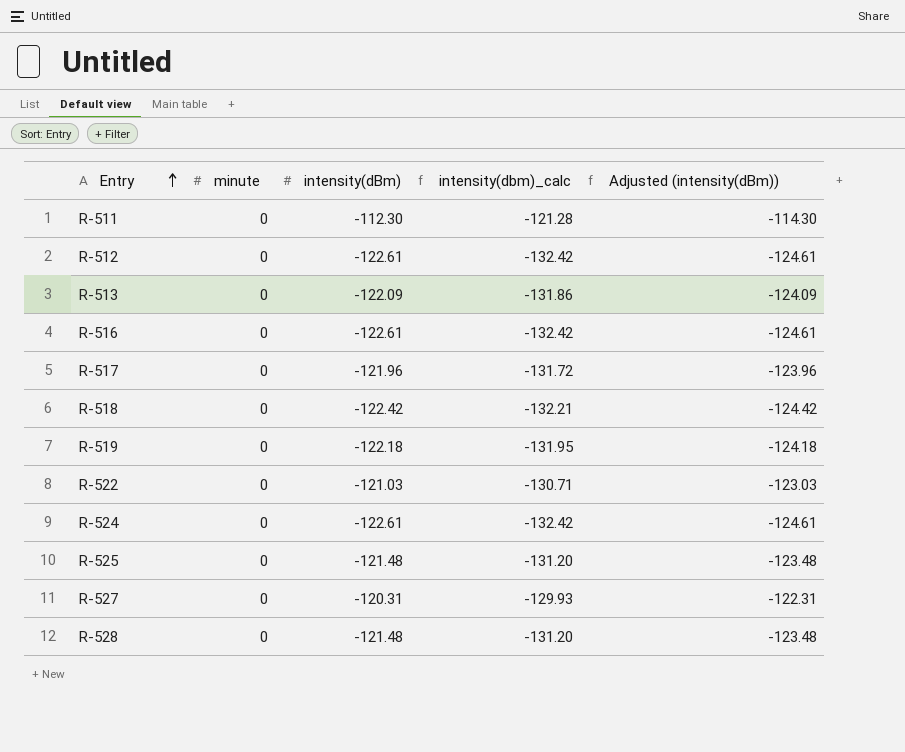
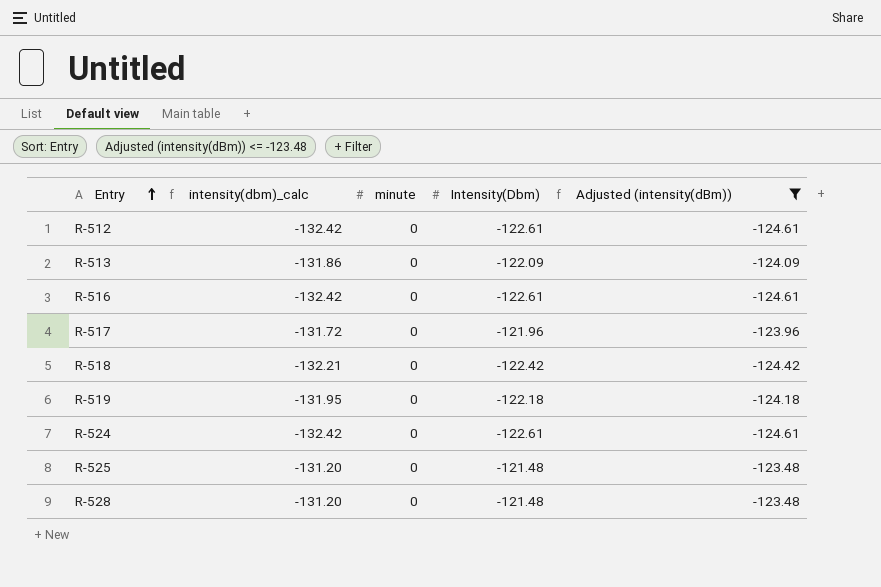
filter: none -> Adjusted (intensity(dBm)) <= -123.48
column intensity(dbm)_calc | position: 4 -> 2
column name: intensity(dBm) -> Intensity(Dbm)

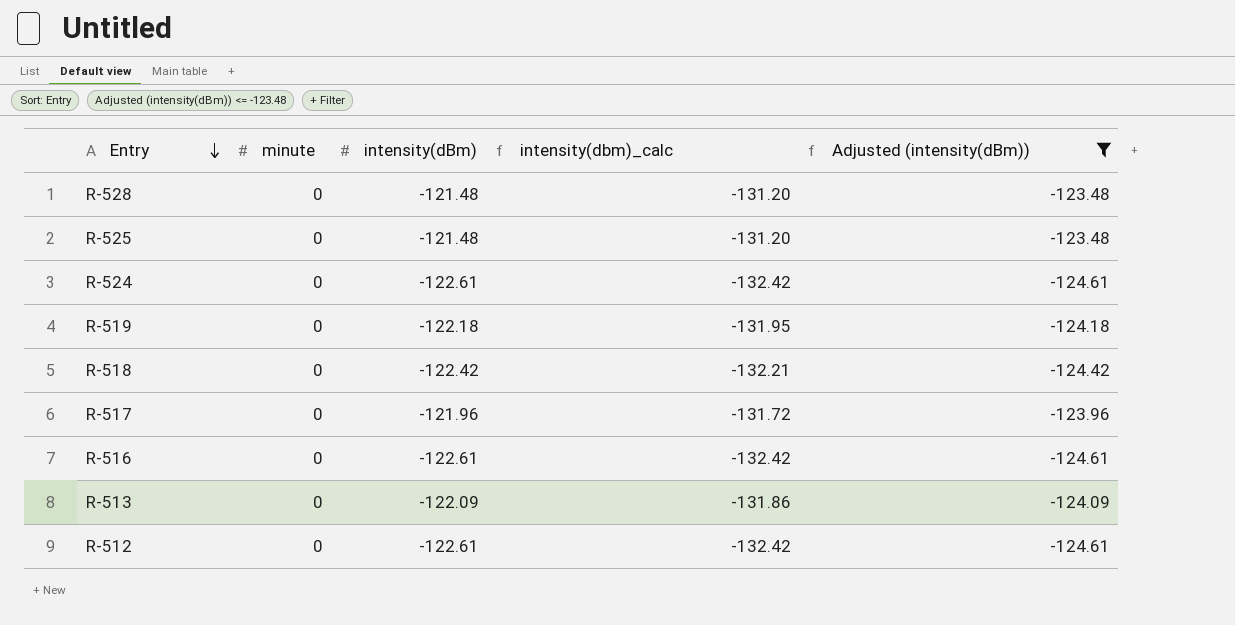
row order: Entry ascending -> Entry descending
column name: Intensity(Dbm) -> intensity(dBm)
column intensity(dbm)_calc | position: 2 -> 4

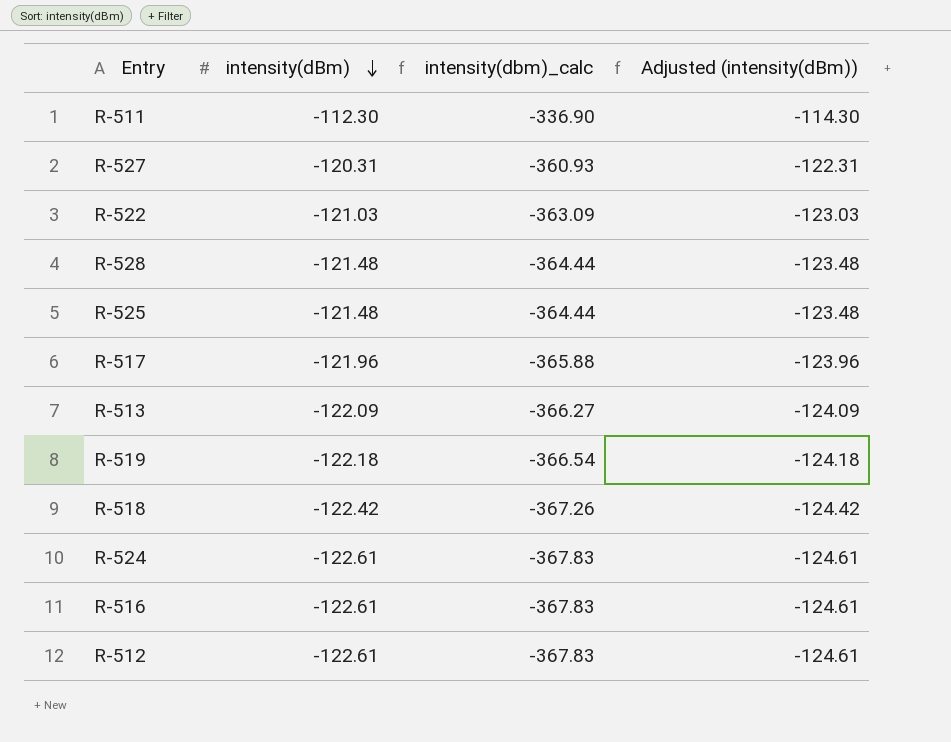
filter: Adjusted (intensity(dBm)) <= -123.48 -> none
row order: Entry descending -> intensity(dBm) descending
column minute | position: 2 -> none
column intensity(dbm)_calc | formula: [intensity(dBm)] * 1.08 -> [intensity(dBm)] * 3

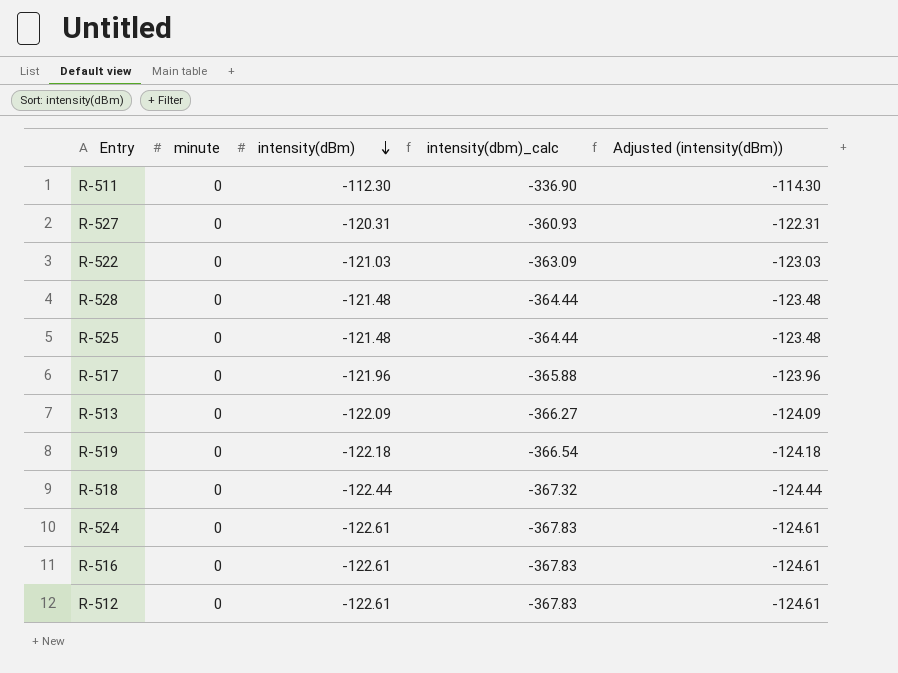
column minute | position: none -> 2
R-518 | intensity(dBm): -122.42 -> -122.44
R-518 | intensity(dbm)_calc: -367.26 -> -367.32
R-518 | Adjusted (intensity(dBm)): -124.42 -> -124.44

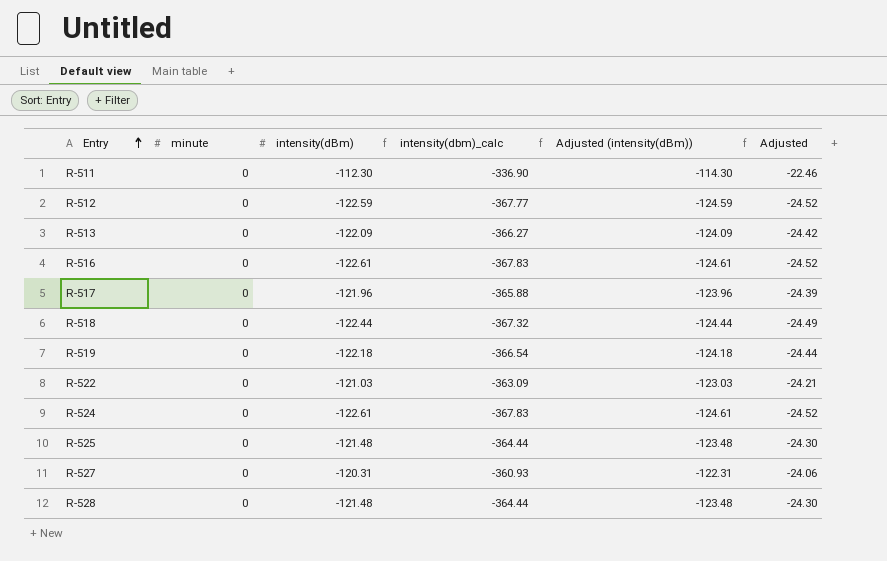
row order: intensity(dBm) descending -> Entry ascending
column Adjusted | formula: none -> [intensity(dBm)] * 0.2
R-512 | intensity(dBm): -122.61 -> -122.59
R-512 | intensity(dbm)_calc: -367.83 -> -367.77
R-512 | Adjusted (intensity(dBm)): -124.61 -> -124.59

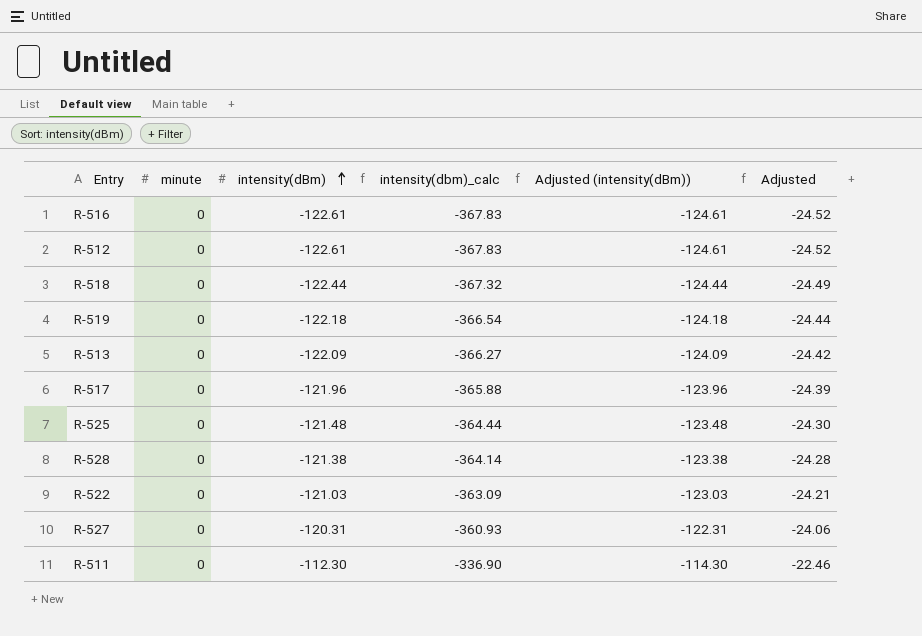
row order: Entry ascending -> intensity(dBm) ascending
row R-524: 0 | -122.61 | -367.83 | -124.61 | -24.52 -> none
R-512 | intensity(dBm): -122.59 -> -122.61
R-512 | intensity(dbm)_calc: -367.77 -> -367.83
R-512 | Adjusted (intensity(dBm)): -124.59 -> -124.61
R-528 | intensity(dBm): -121.48 -> -121.38
R-528 | intensity(dbm)_calc: -364.44 -> -364.14
R-528 | Adjusted (intensity(dBm)): -123.48 -> -123.38
R-528 | Adjusted: -24.30 -> -24.28

